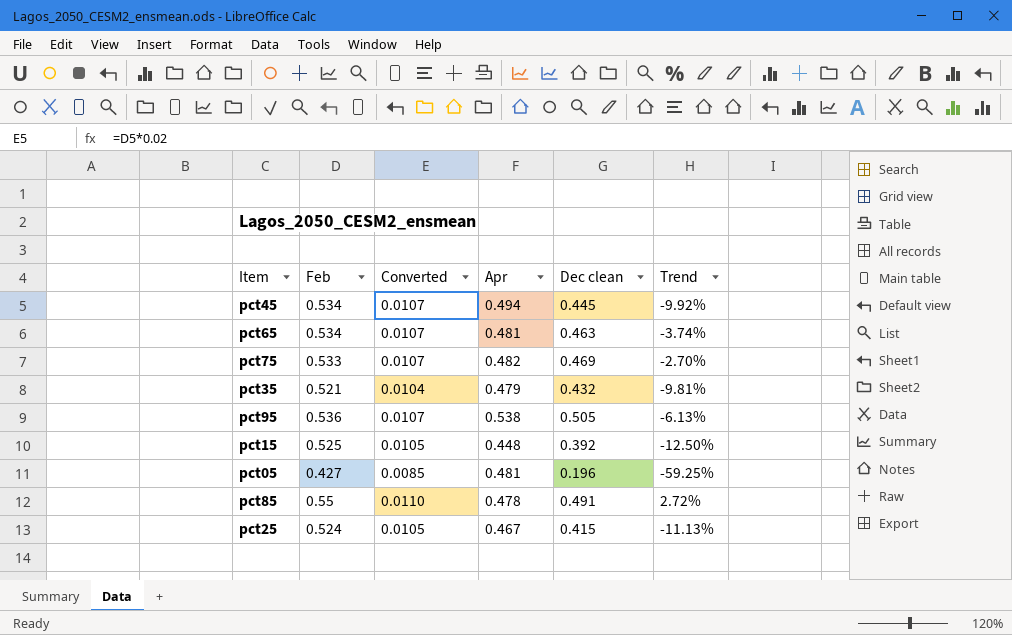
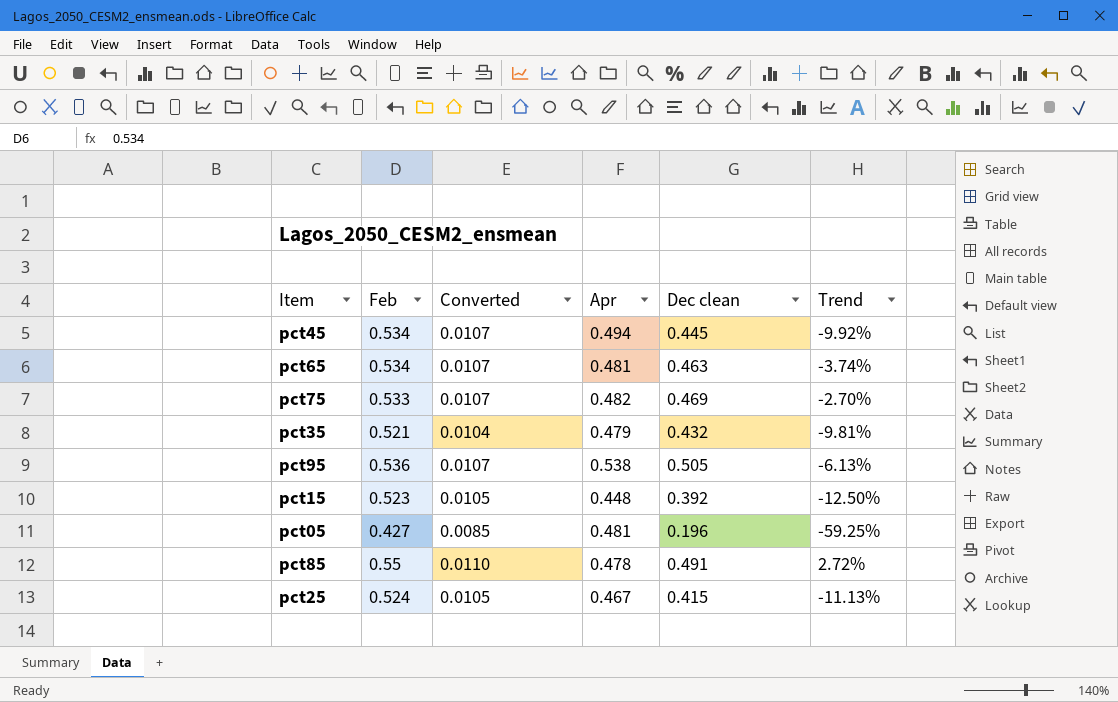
pct15 | Feb: 0.525 -> 0.523

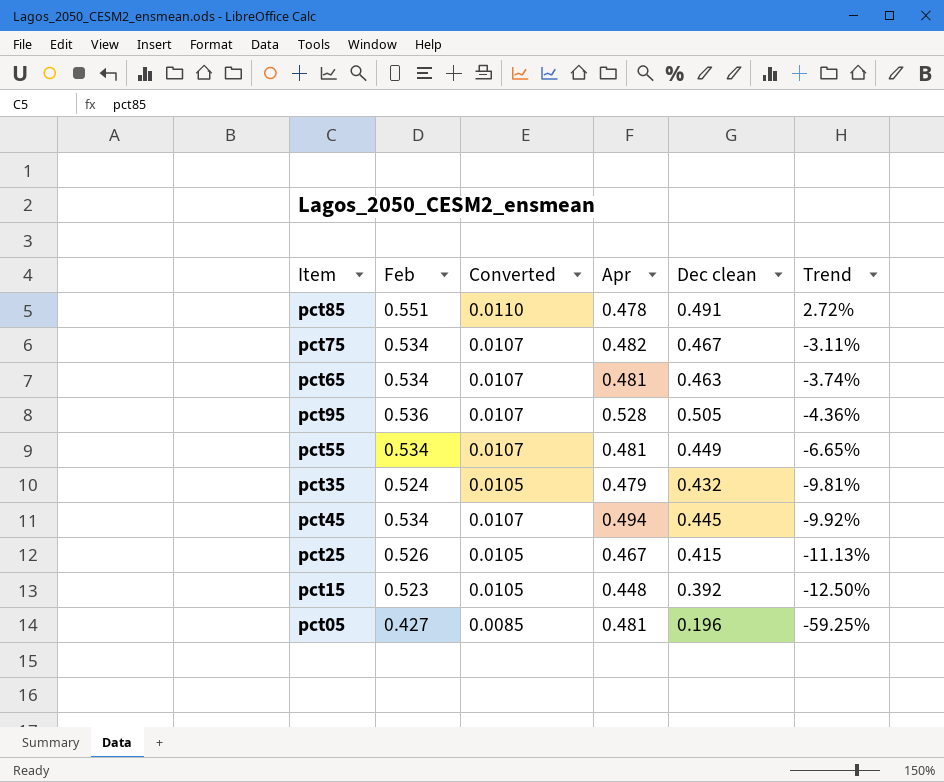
row order: none -> Trend descending
pct85 | Feb: 0.55 -> 0.551
pct75 | Feb: 0.533 -> 0.534
pct75 | Dec clean: 0.469 -> 0.467
pct75 | Trend: -2.70% -> -3.11%
pct95 | Apr: 0.538 -> 0.528
pct95 | Trend: -6.13% -> -4.36%
row pct55: none -> 0.534 | 0.0107 | 0.481 | 0.449 | -6.65%
pct35 | Feb: 0.521 -> 0.524
pct35 | Converted: 0.0104 -> 0.0105
pct25 | Feb: 0.524 -> 0.526

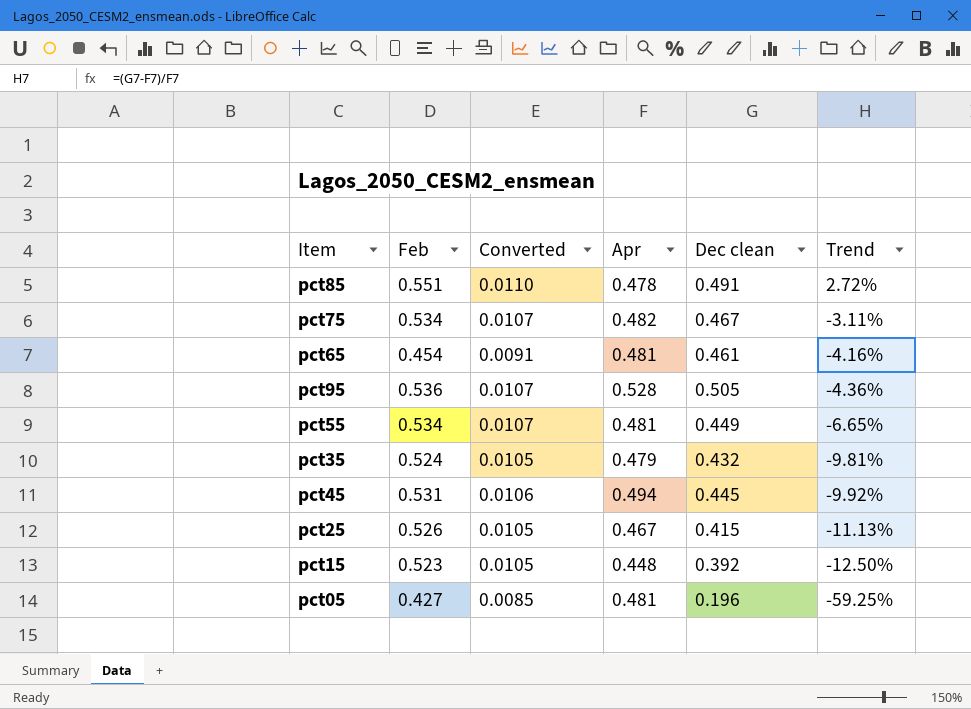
pct65 | Feb: 0.534 -> 0.454
pct65 | Converted: 0.0107 -> 0.0091
pct65 | Dec clean: 0.463 -> 0.461
pct65 | Trend: -3.74% -> -4.16%
pct45 | Feb: 0.534 -> 0.531
pct45 | Converted: 0.0107 -> 0.0106

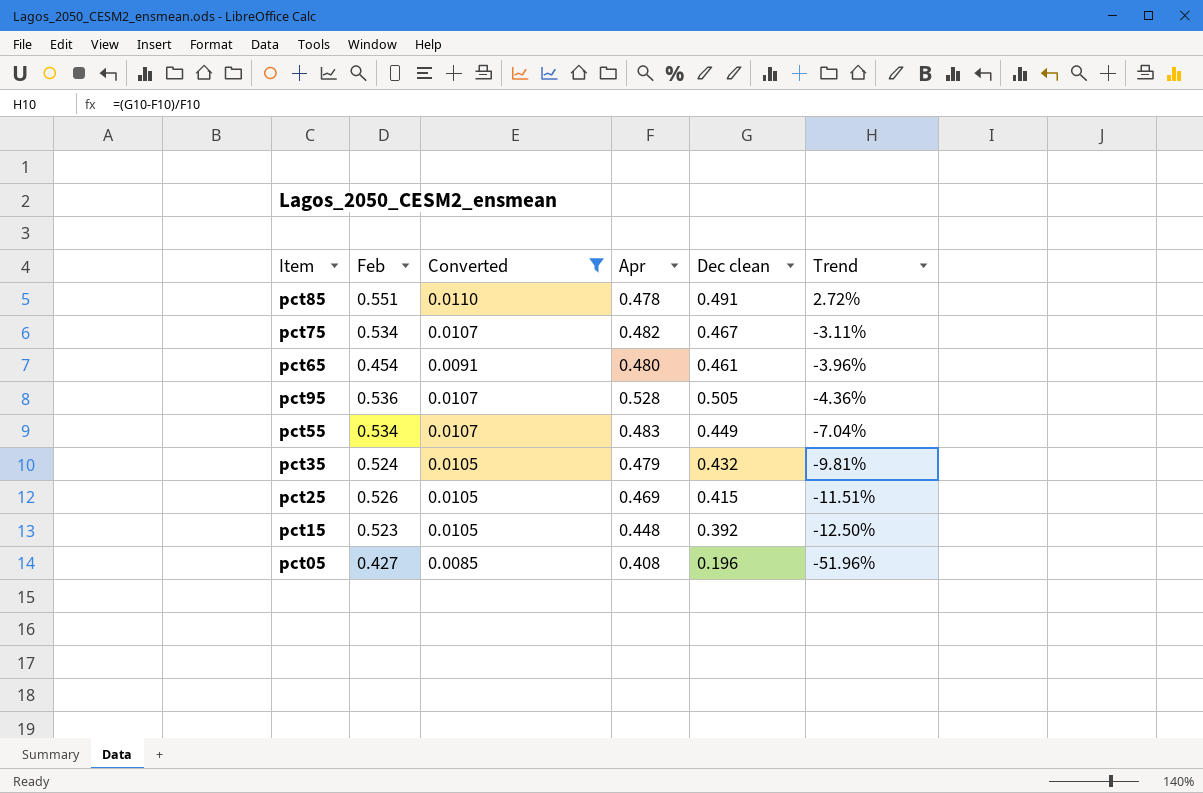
filter: none -> Converted != 0.0106
pct65 | Apr: 0.481 -> 0.480
pct65 | Trend: -4.16% -> -3.96%
pct55 | Apr: 0.481 -> 0.483
pct55 | Trend: -6.65% -> -7.04%
pct25 | Apr: 0.467 -> 0.469
pct25 | Trend: -11.13% -> -11.51%
pct05 | Apr: 0.481 -> 0.408
pct05 | Trend: -59.25% -> -51.96%

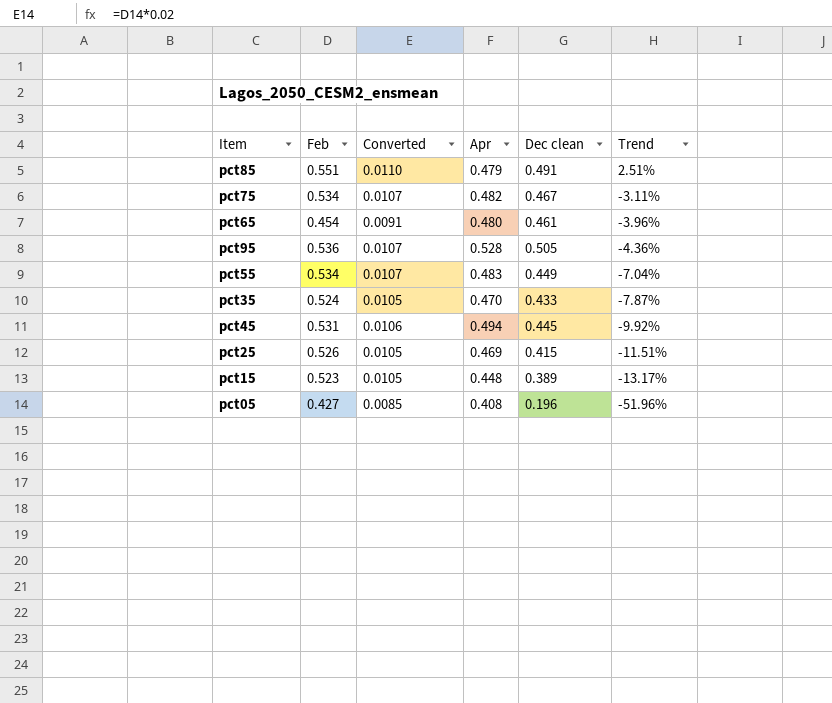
filter: Converted != 0.0106 -> none
pct85 | Apr: 0.478 -> 0.479
pct85 | Trend: 2.72% -> 2.51%
pct35 | Apr: 0.479 -> 0.470
pct35 | Dec clean: 0.432 -> 0.433
pct35 | Trend: -9.81% -> -7.87%
pct15 | Dec clean: 0.392 -> 0.389
pct15 | Trend: -12.50% -> -13.17%

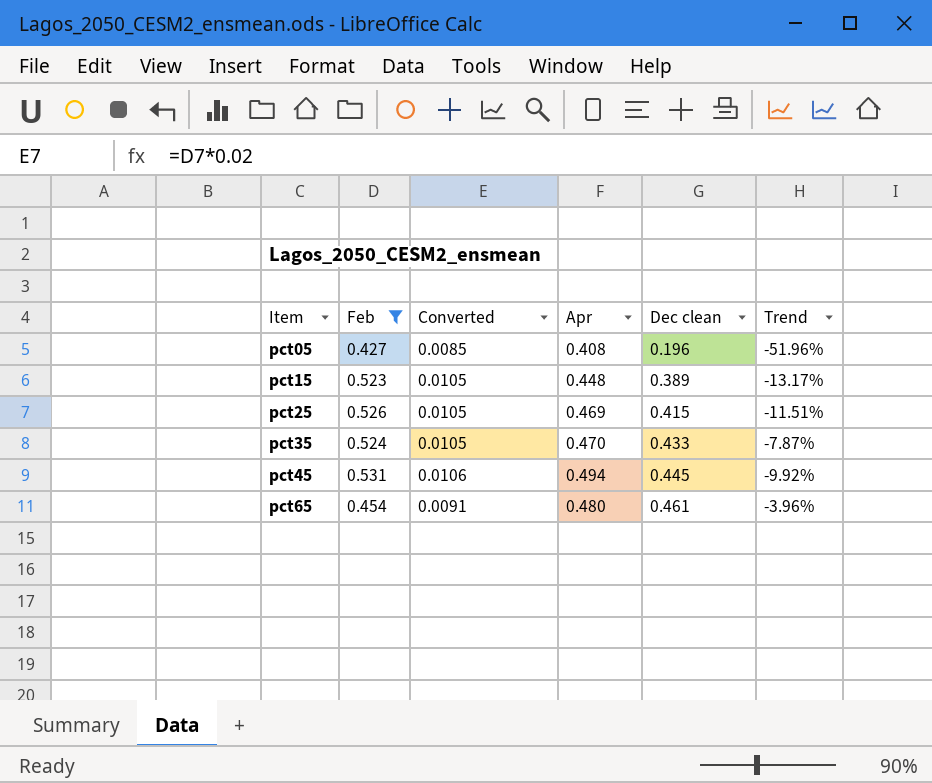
filter: none -> Feb <= 0.531
row order: Trend descending -> Item ascending

